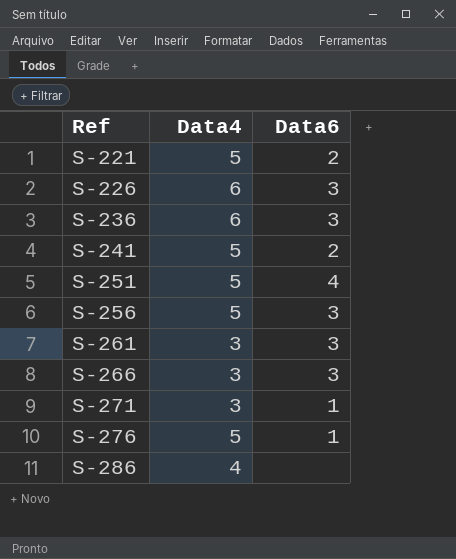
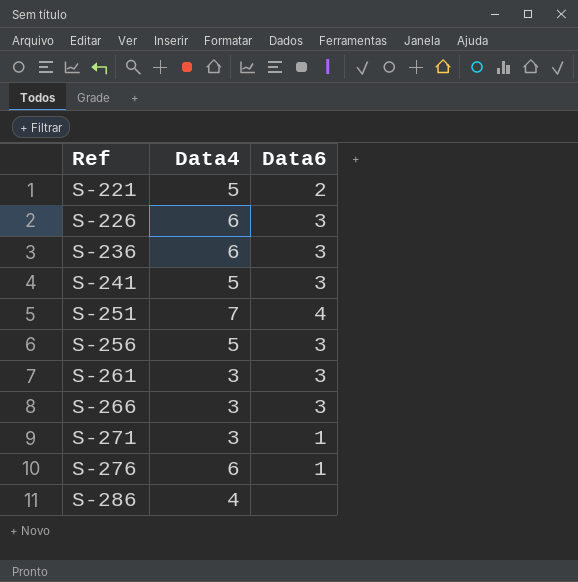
S-241 | Data6: 2 -> 3
S-251 | Data4: 5 -> 7
S-276 | Data4: 5 -> 6

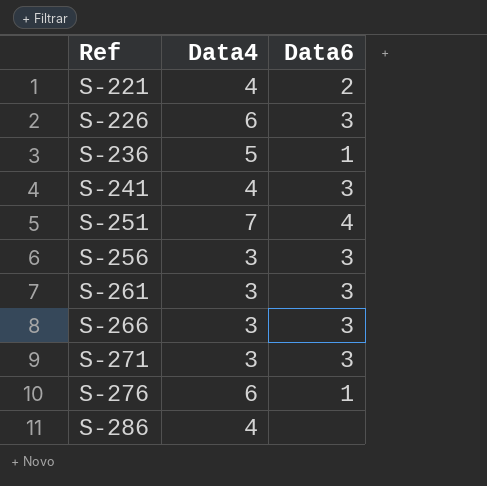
S-221 | Data4: 5 -> 4
S-236 | Data4: 6 -> 5
S-236 | Data6: 3 -> 1
S-241 | Data4: 5 -> 4
S-256 | Data4: 5 -> 3
S-271 | Data6: 1 -> 3

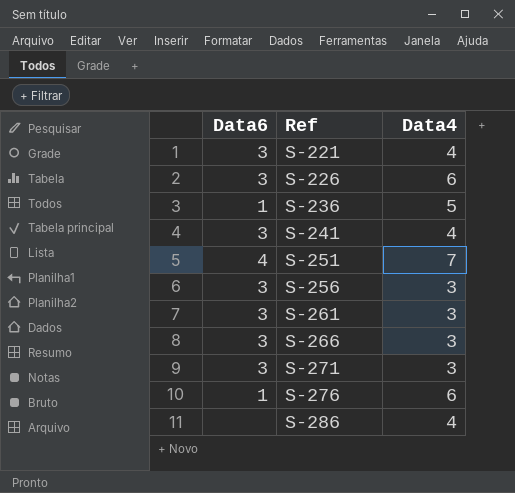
column Data6 | position: 3 -> 1
S-221 | Data6: 2 -> 3

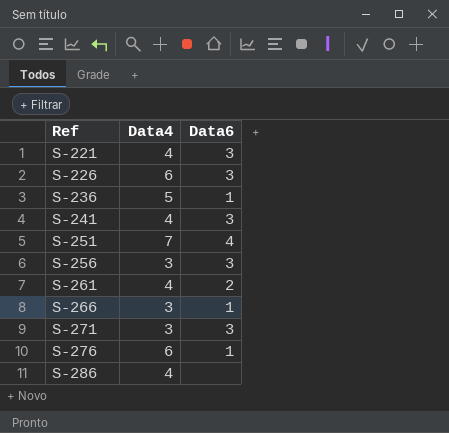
column Data6 | position: 1 -> 3
S-261 | Data4: 3 -> 4
S-261 | Data6: 3 -> 2
S-266 | Data6: 3 -> 1

